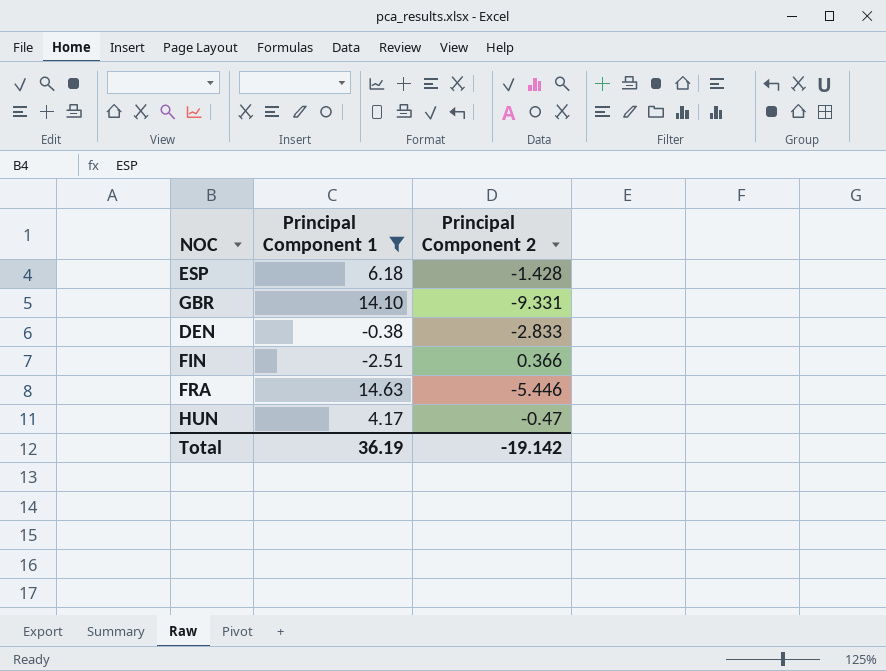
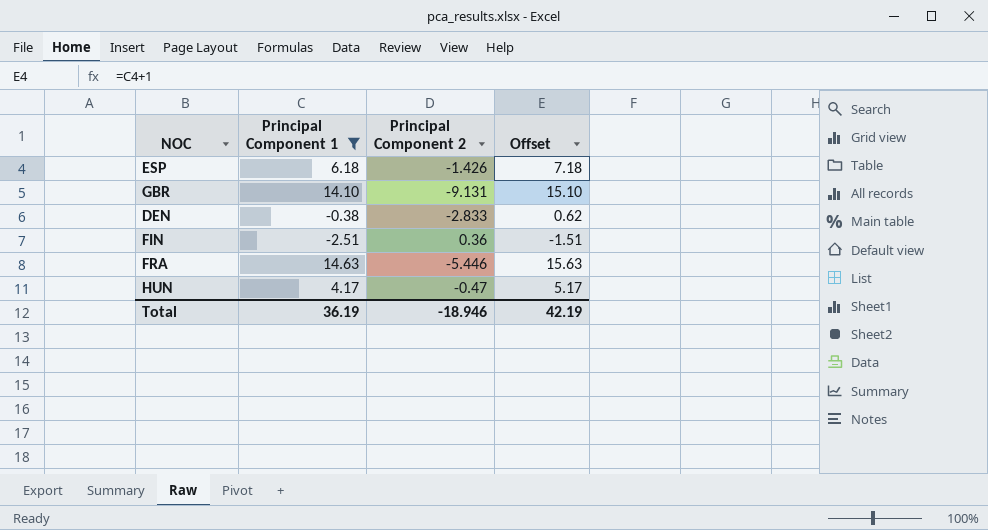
column Offset | formula: none -> [Principal Component 1] + 1
ESP | Principal Component 2: -1.428 -> -1.426
GBR | Principal Component 2: -9.331 -> -9.131
FIN | Principal Component 2: 0.366 -> 0.36
Total | Principal Component 2: -19.142 -> -18.946

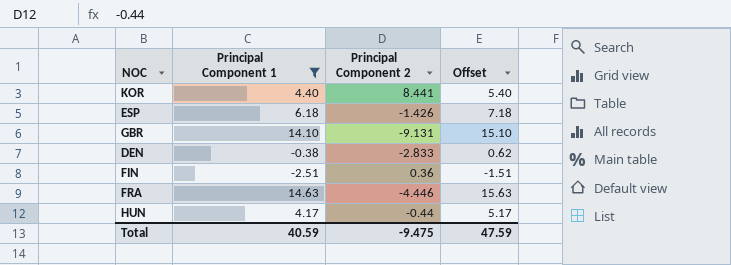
row KOR: none -> 4.40 | 8.441 | 5.40
FRA | Principal Component 2: -5.446 -> -4.446
HUN | Principal Component 2: -0.47 -> -0.44
Total | Principal Component 1: 36.19 -> 40.59
Total | Principal Component 2: -18.946 -> -9.475
Total | Offset: 42.19 -> 47.59

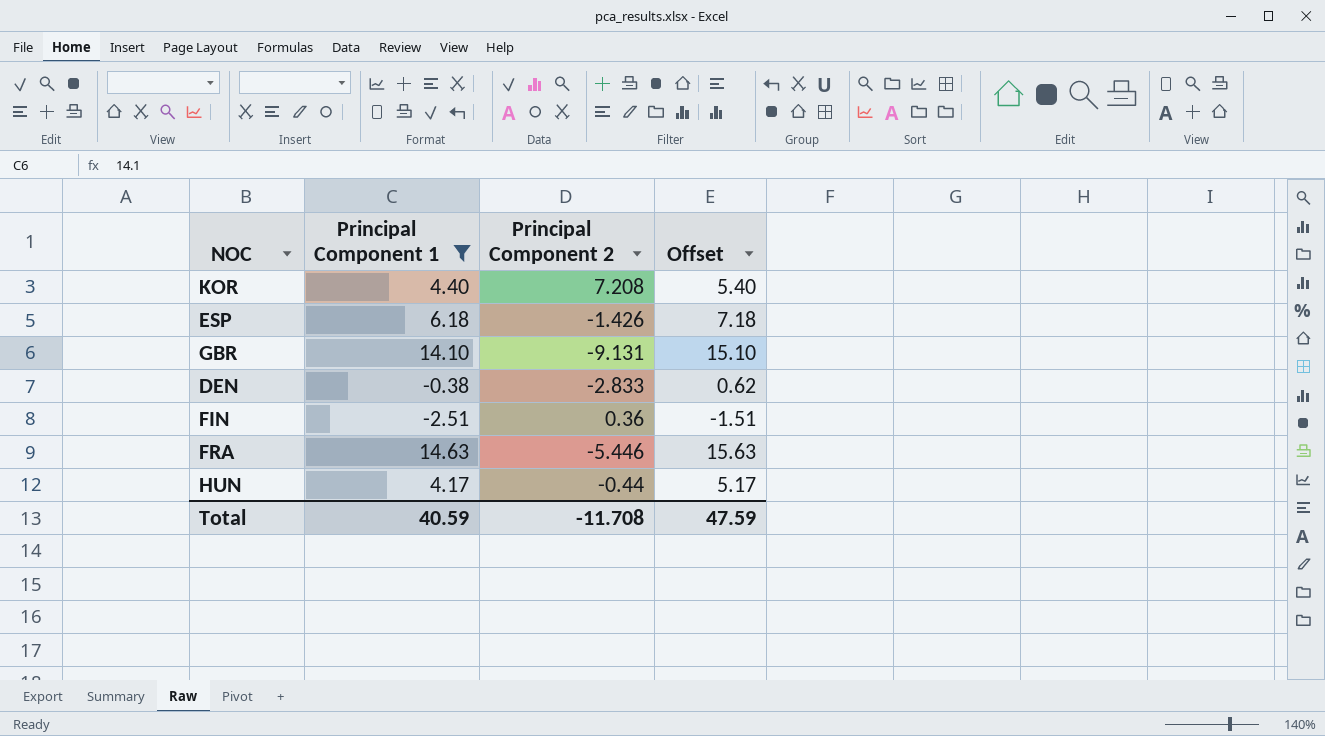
KOR | Principal Component 2: 8.441 -> 7.208
FRA | Principal Component 2: -4.446 -> -5.446
Total | Principal Component 2: -9.475 -> -11.708

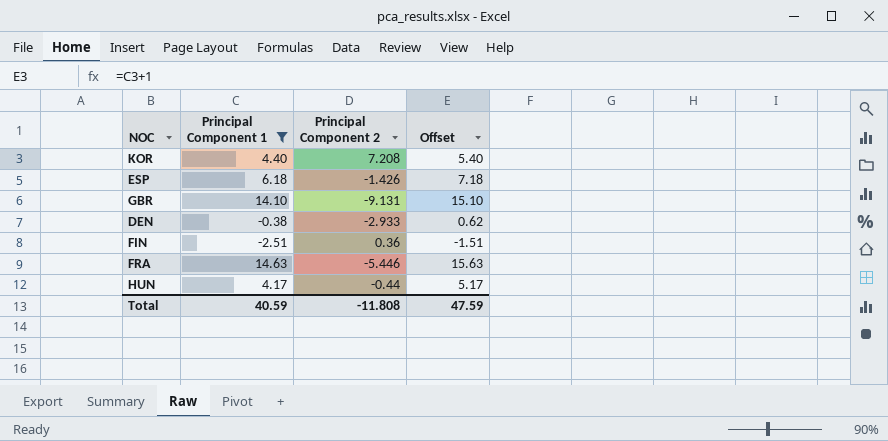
DEN | Principal Component 2: -2.833 -> -2.933
Total | Principal Component 2: -11.708 -> -11.808

